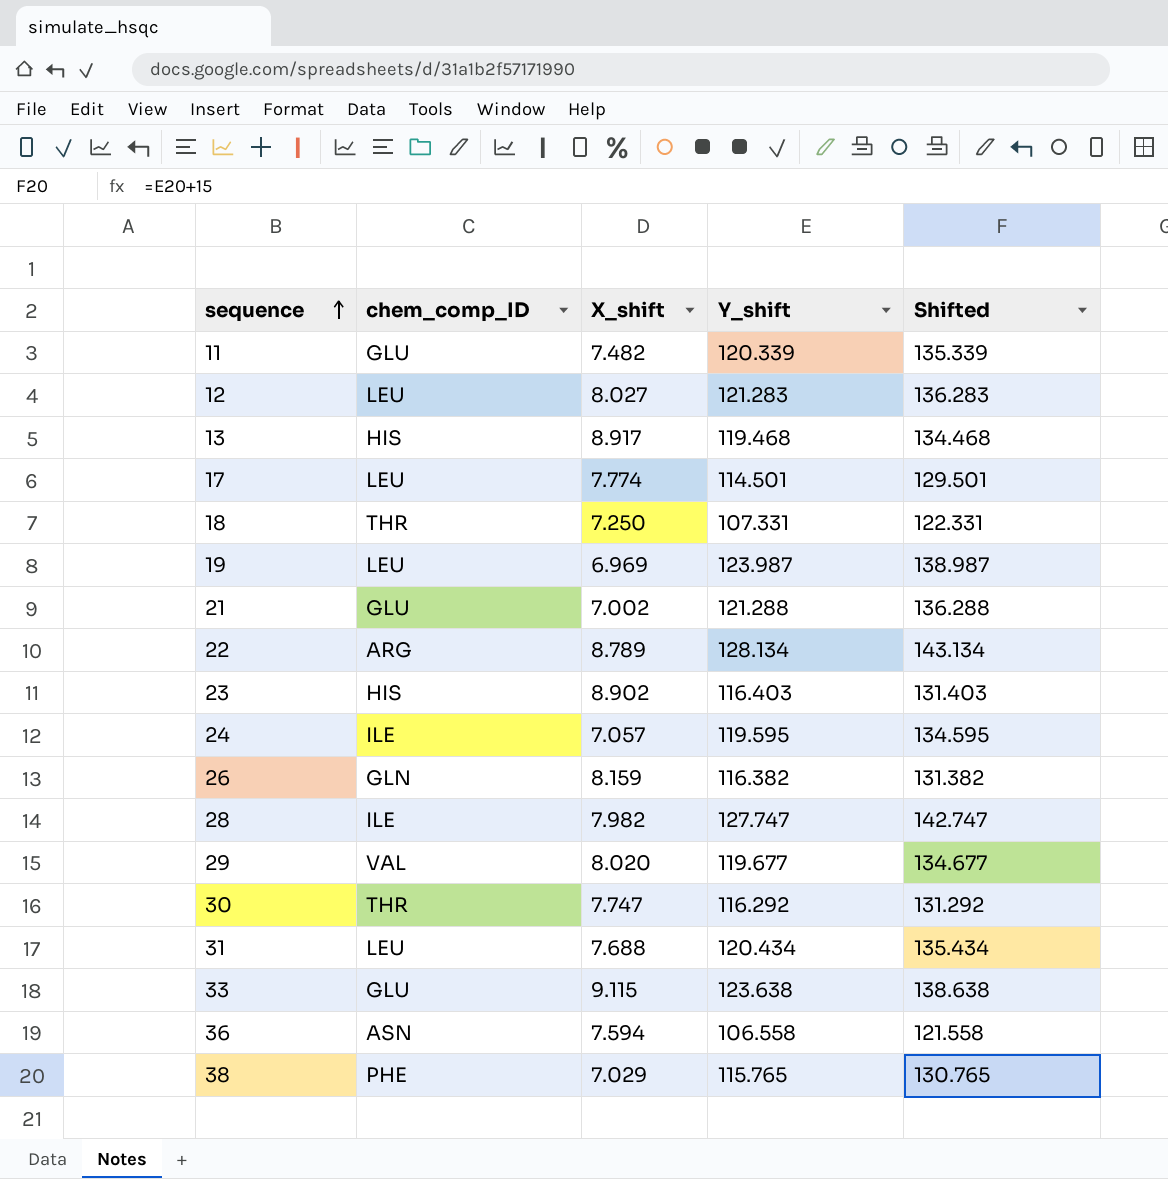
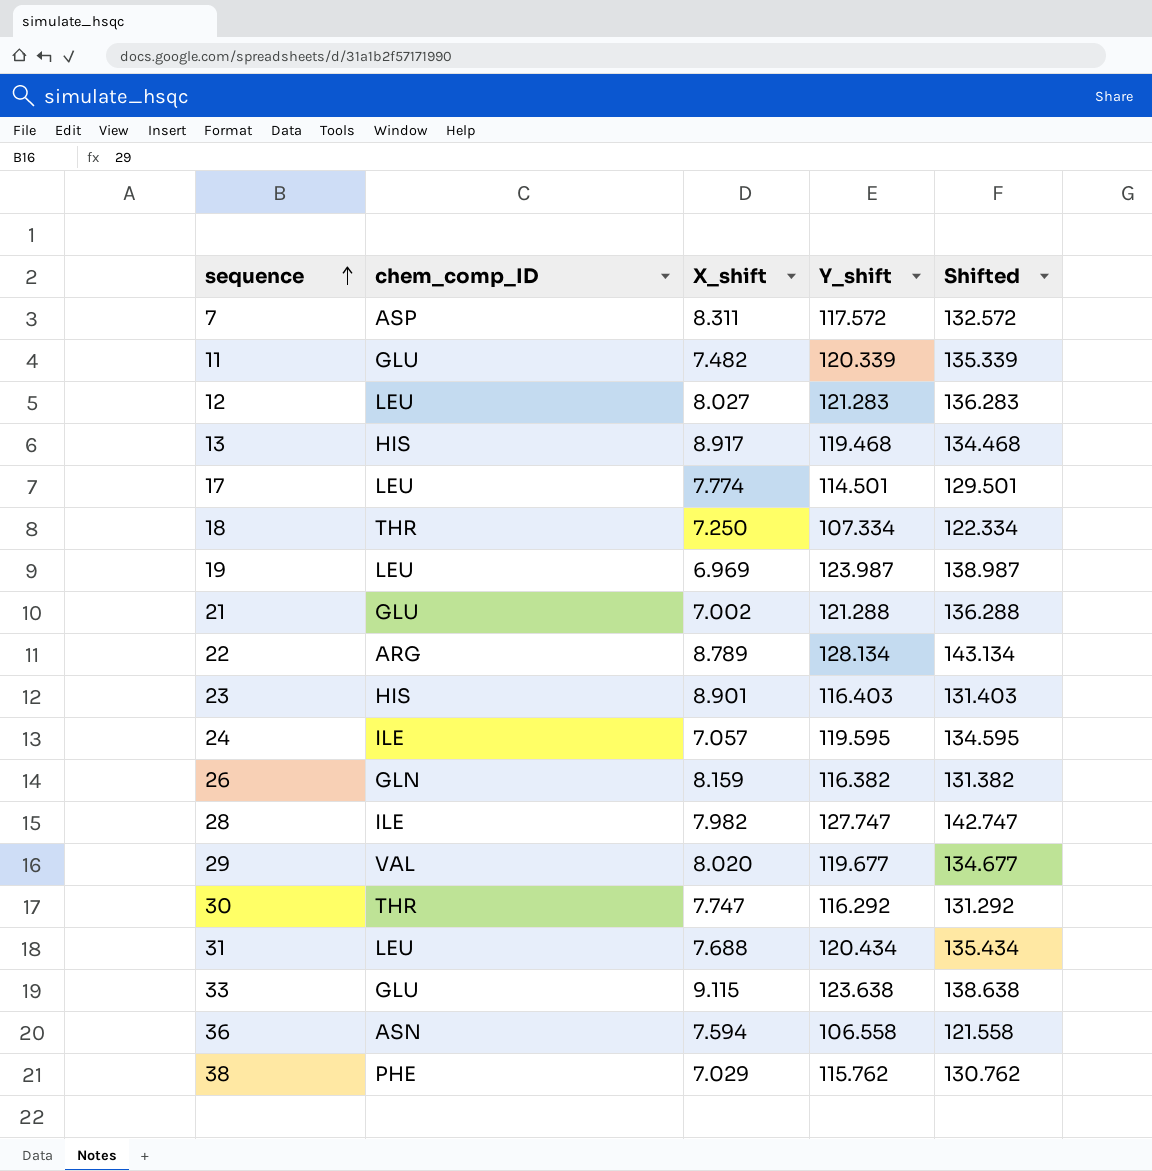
row 7: none -> ASP | 8.311 | 117.572 | 132.572
18 | Y_shift: 107.331 -> 107.334
18 | Shifted: 122.331 -> 122.334
23 | X_shift: 8.902 -> 8.901
38 | Y_shift: 115.765 -> 115.762
38 | Shifted: 130.765 -> 130.762

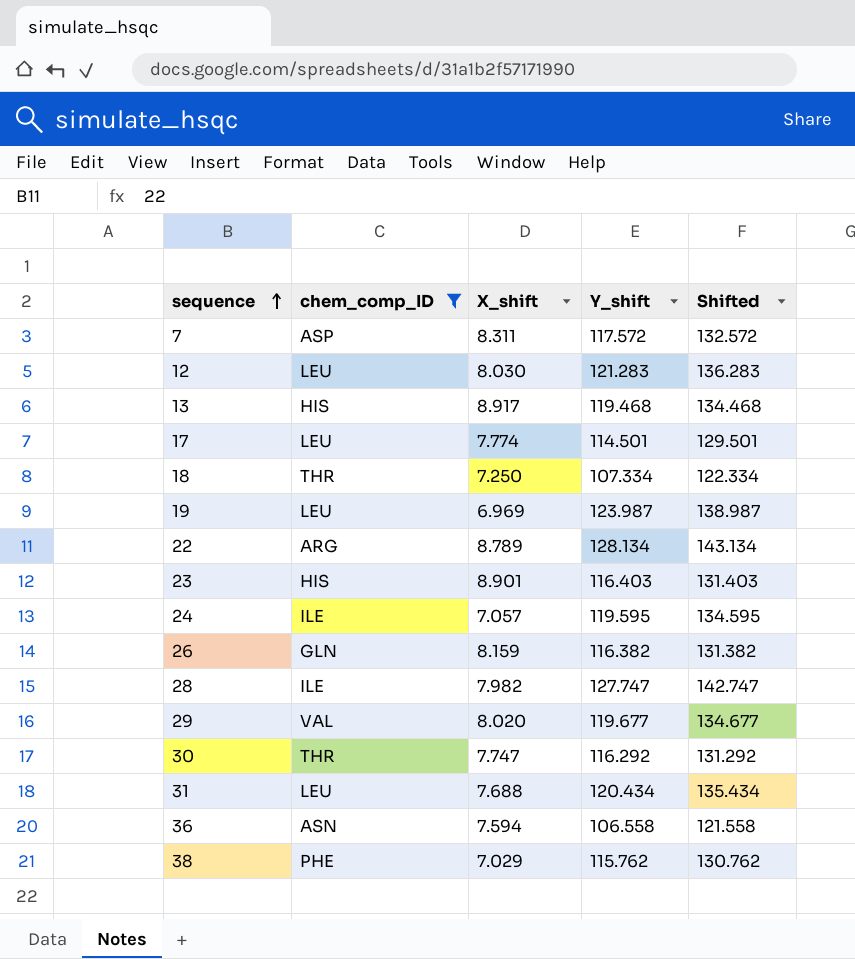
filter: none -> chem_comp_ID != GLU
12 | X_shift: 8.027 -> 8.030

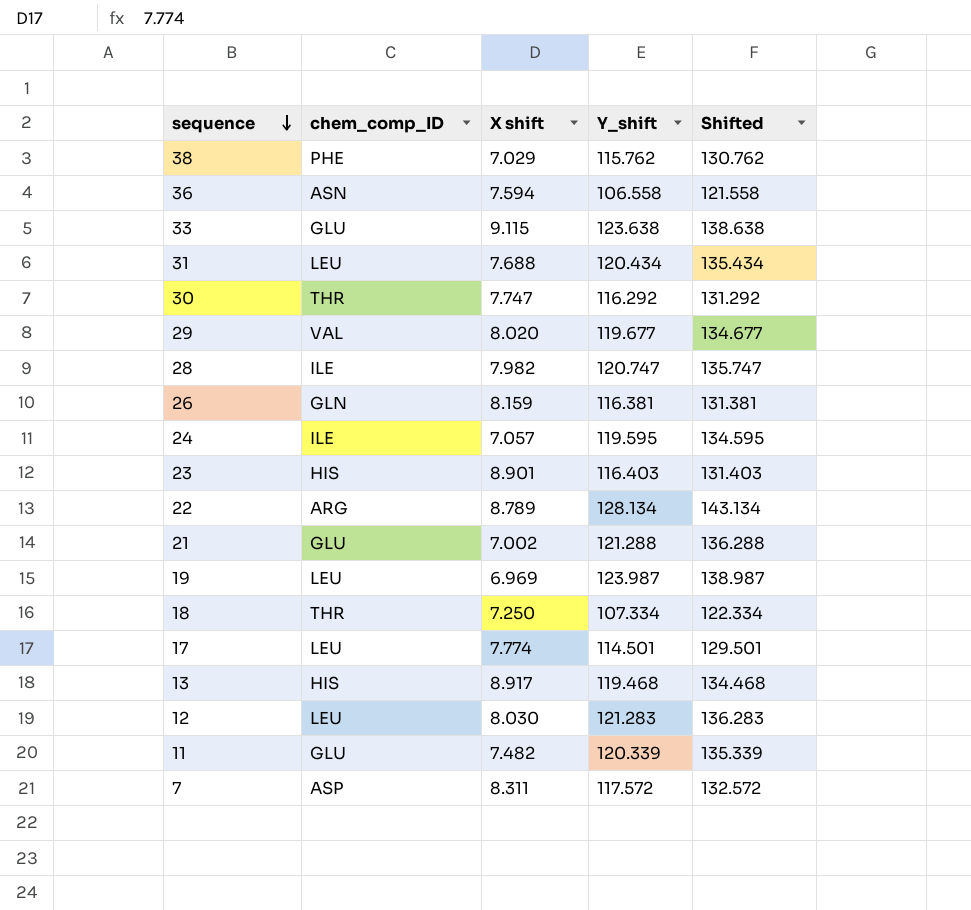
filter: chem_comp_ID != GLU -> none
row order: sequence ascending -> sequence descending
column name: X_shift -> X shift
28 | Y_shift: 127.747 -> 120.747
28 | Shifted: 142.747 -> 135.747
26 | Y_shift: 116.382 -> 116.381
26 | Shifted: 131.382 -> 131.381

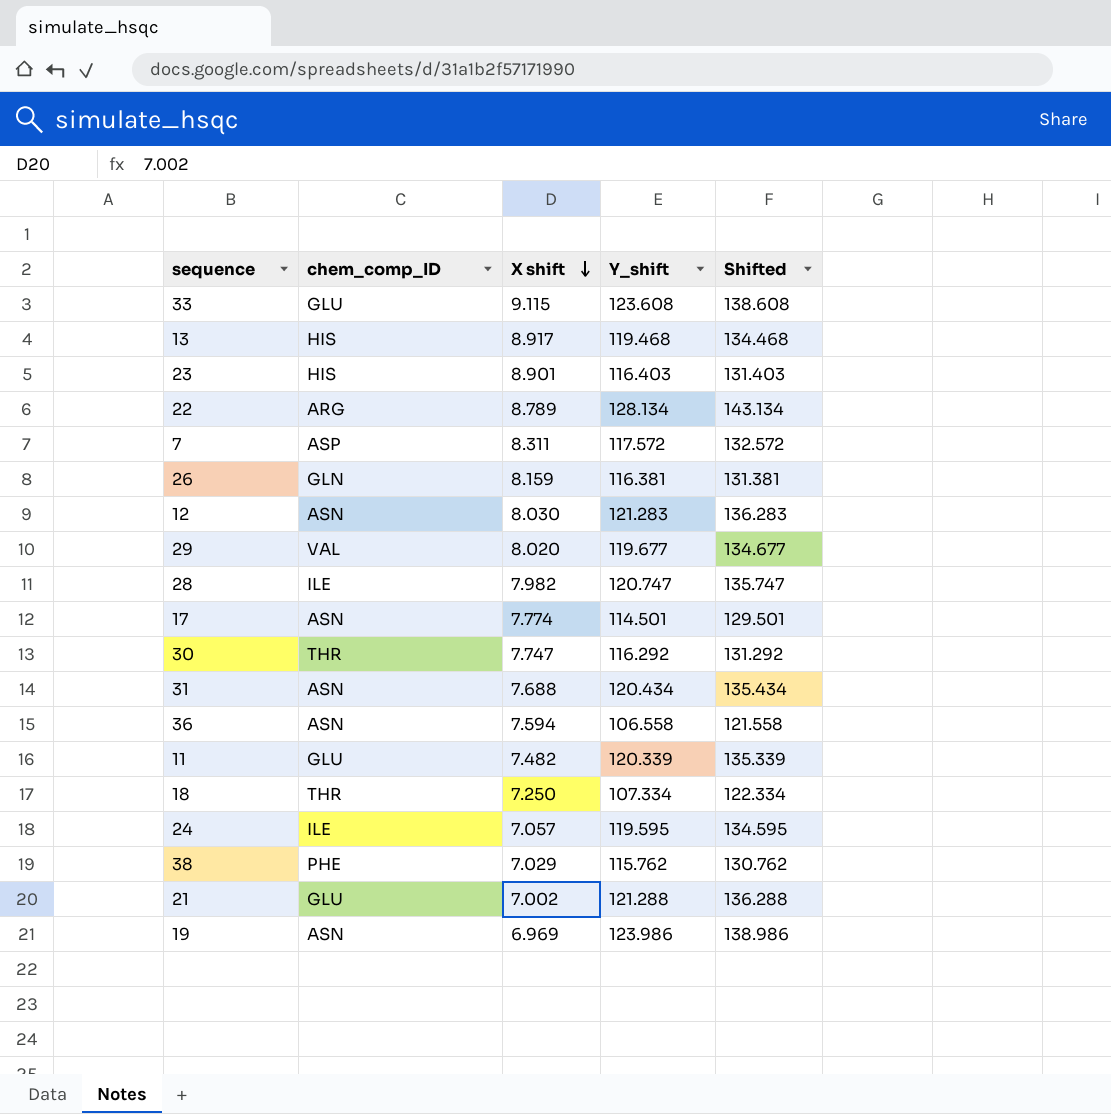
row order: sequence descending -> X shift descending
33 | Y_shift: 123.638 -> 123.608
33 | Shifted: 138.638 -> 138.608
12 | chem_comp_ID: LEU -> ASN
17 | chem_comp_ID: LEU -> ASN
31 | chem_comp_ID: LEU -> ASN
19 | chem_comp_ID: LEU -> ASN
19 | Y_shift: 123.987 -> 123.986
19 | Shifted: 138.987 -> 138.986

